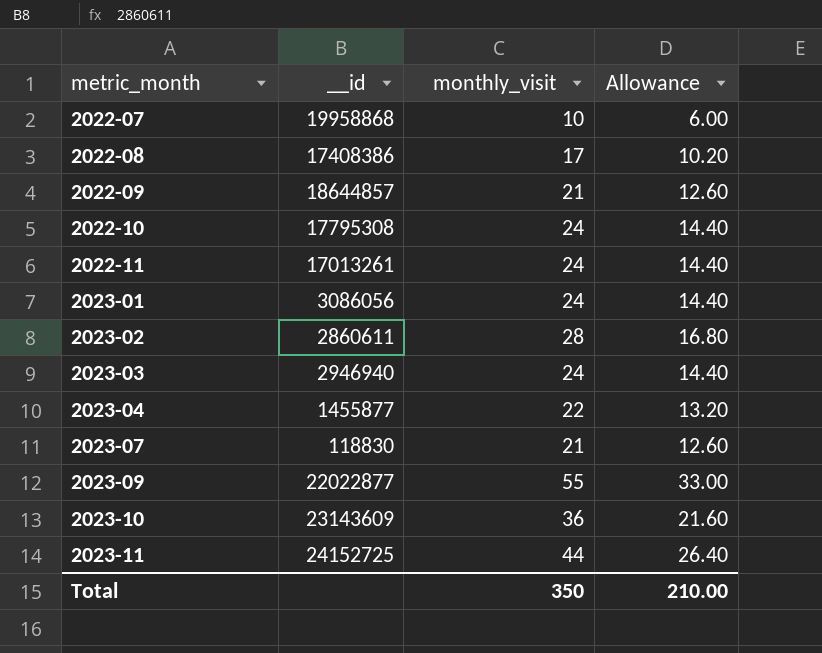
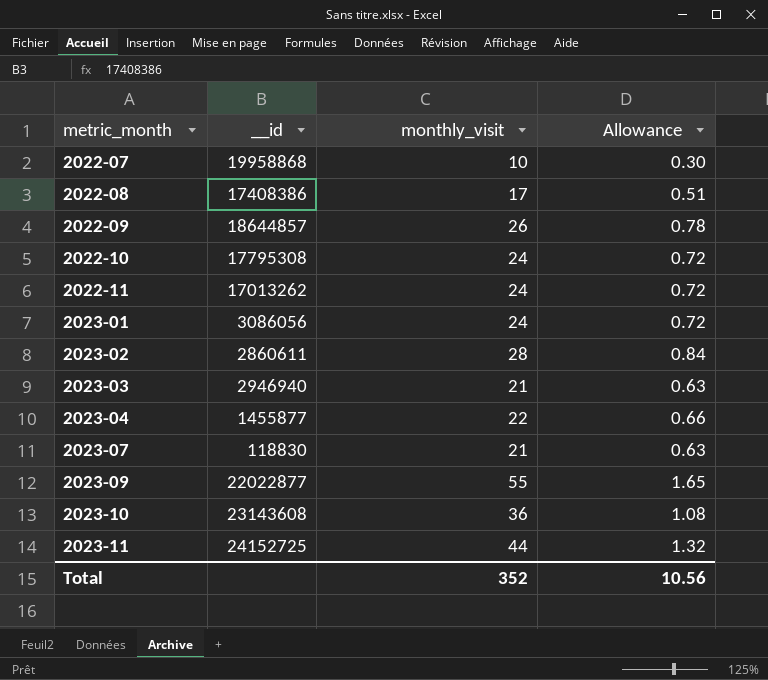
column Allowance | formula: [monthly_visit] * 0.6 -> [monthly_visit] * 0.03
2022-09 | monthly_visit: 21 -> 26
2022-11 | __id: 17013261 -> 17013262
2023-03 | monthly_visit: 24 -> 21
2023-10 | __id: 23143609 -> 23143608
Total | monthly_visit: 350 -> 352
Total | Allowance: 210.00 -> 10.56

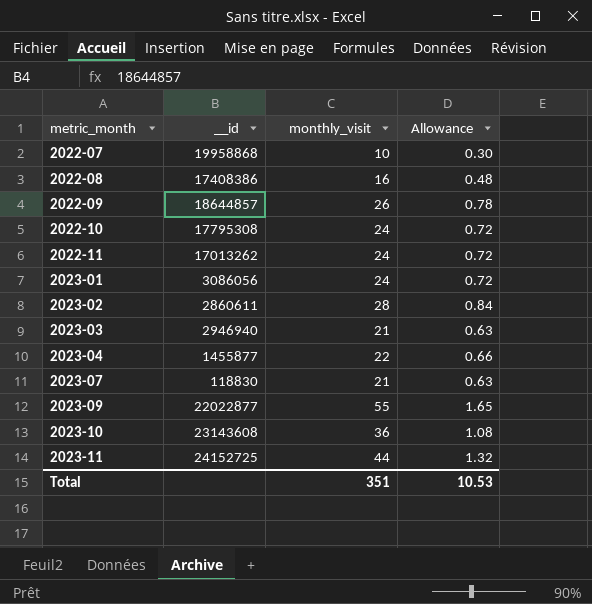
2022-08 | monthly_visit: 17 -> 16
2022-08 | Allowance: 0.51 -> 0.48
Total | monthly_visit: 352 -> 351
Total | Allowance: 10.56 -> 10.53

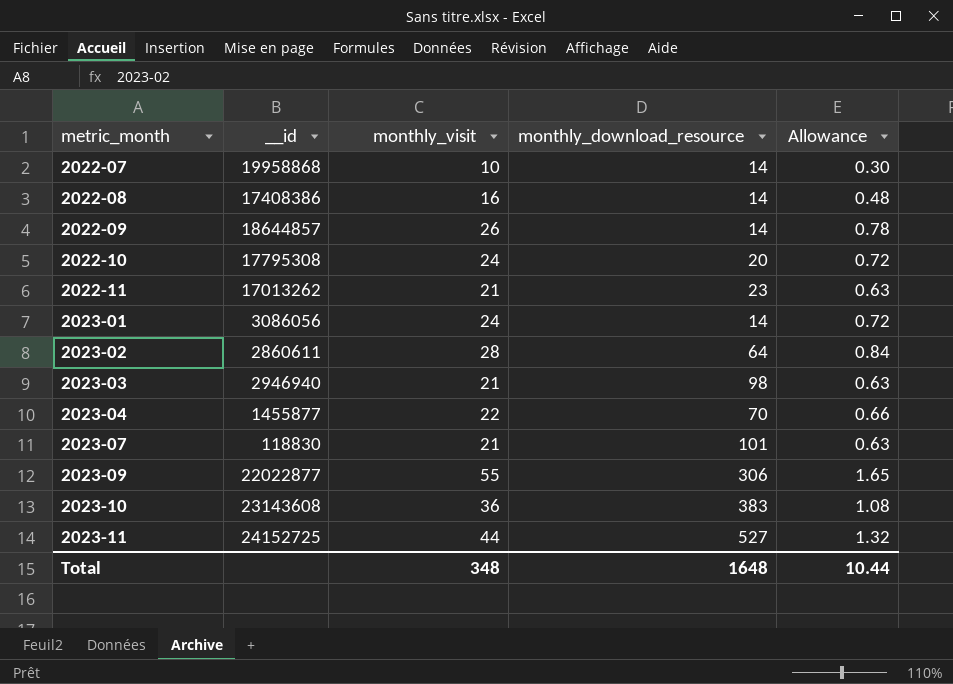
column monthly_download_resource | position: none -> 4
2022-11 | monthly_visit: 24 -> 21
2022-11 | Allowance: 0.72 -> 0.63
Total | monthly_visit: 351 -> 348
Total | Allowance: 10.53 -> 10.44

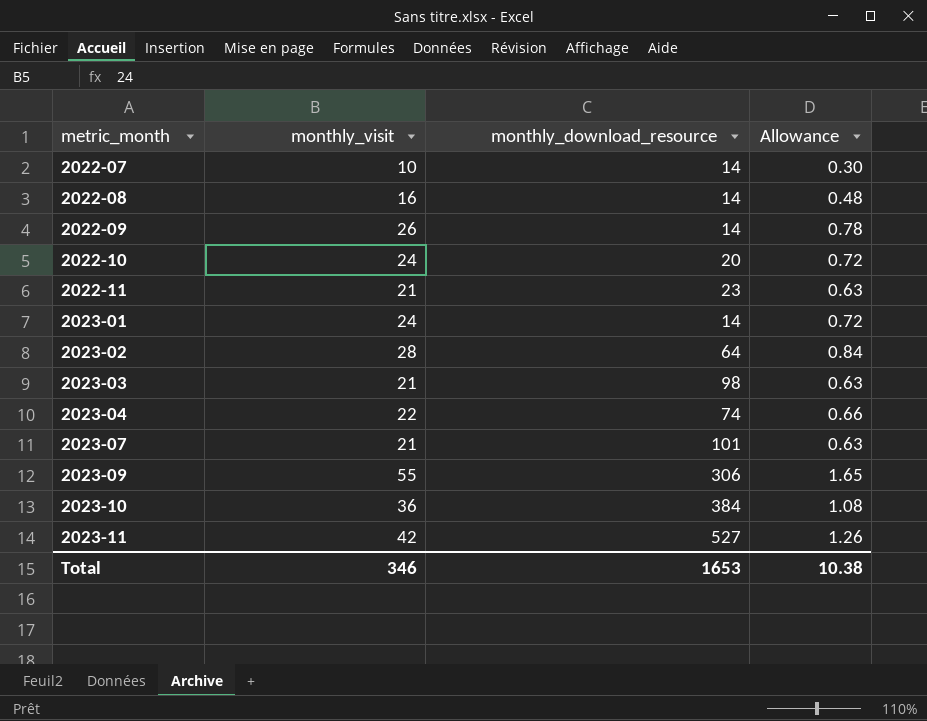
column __id | position: 2 -> none
2023-04 | monthly_download_resource: 70 -> 74
2023-10 | monthly_download_resource: 383 -> 384
2023-11 | monthly_visit: 44 -> 42
2023-11 | Allowance: 1.32 -> 1.26
Total | monthly_visit: 348 -> 346
Total | monthly_download_resource: 1648 -> 1653
Total | Allowance: 10.44 -> 10.38

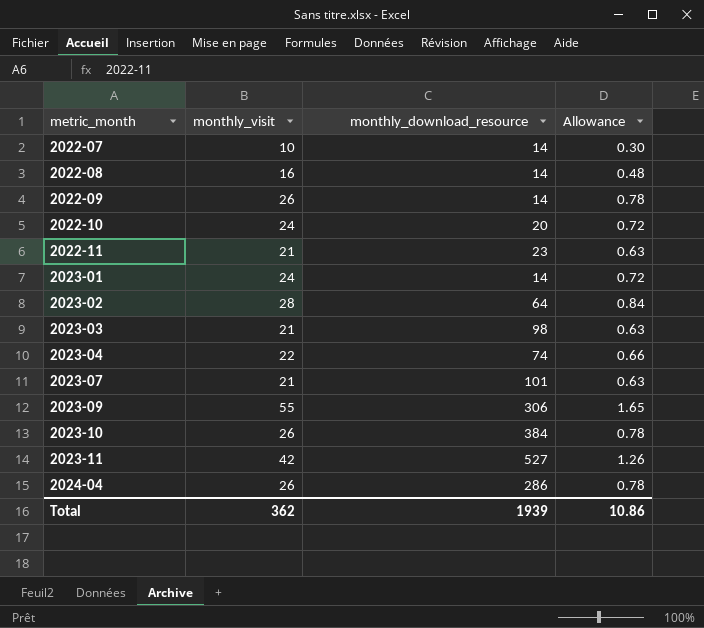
2023-10 | monthly_visit: 36 -> 26
2023-10 | Allowance: 1.08 -> 0.78
row 2024-04: none -> 26 | 286 | 0.78
Total | monthly_visit: 346 -> 362
Total | monthly_download_resource: 1653 -> 1939
Total | Allowance: 10.38 -> 10.86

